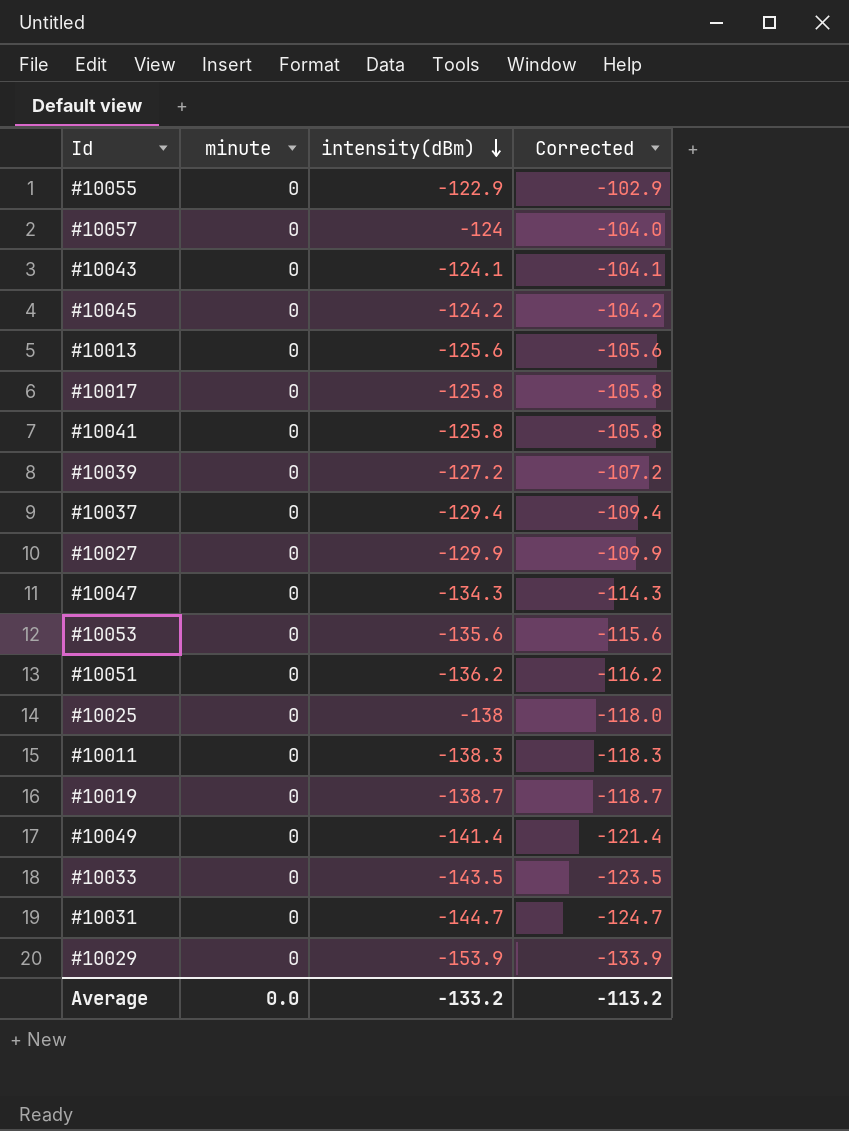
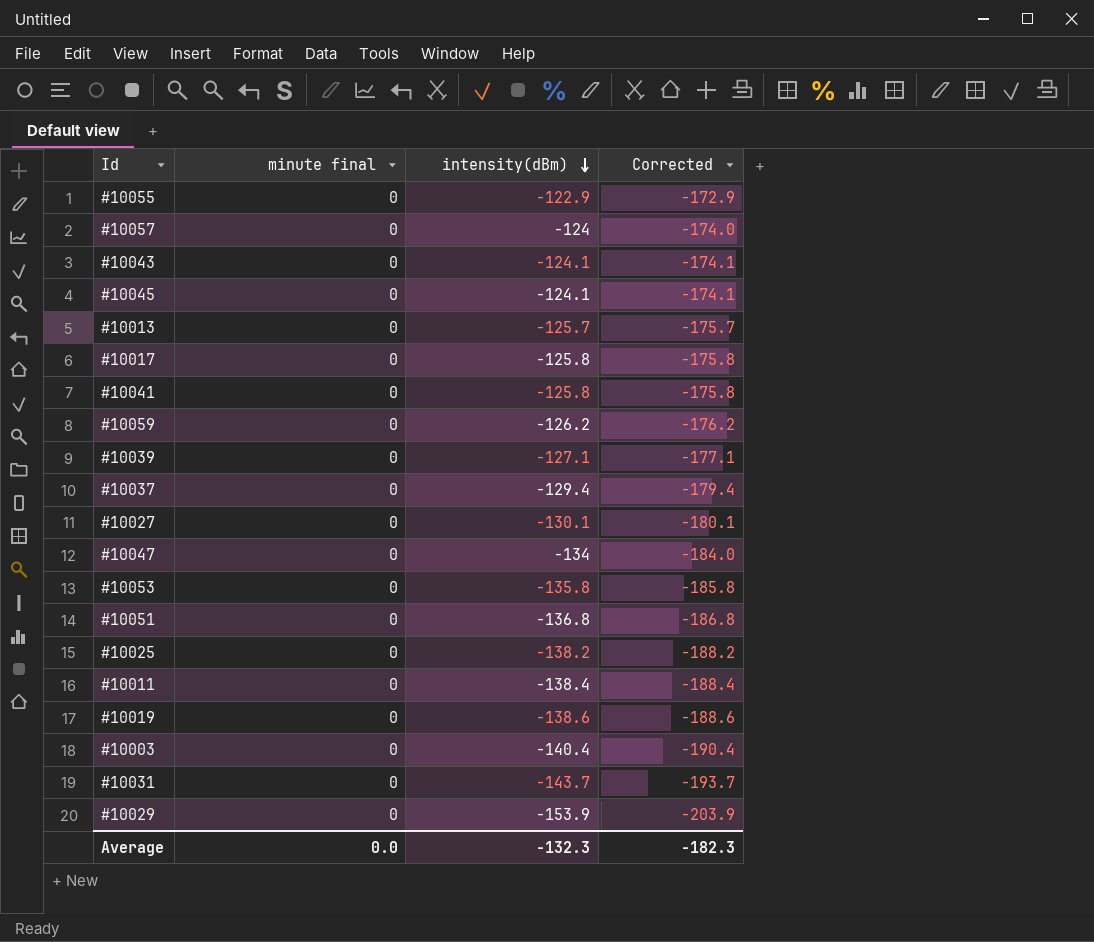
column name: minute -> minute final
column Corrected | formula: [intensity(dBm)] + 20 -> [intensity(dBm)] - 50
row #10049: 0 | -141.4 | -121.4 -> none
row #10033: 0 | -143.5 | -123.5 -> none
#10045 | intensity(dBm): -124.2 -> -124.1
#10013 | intensity(dBm): -125.6 -> -125.7
row #10059: none -> 0 | -126.2 | -176.2
#10039 | intensity(dBm): -127.2 -> -127.1
#10027 | intensity(dBm): -129.9 -> -130.1
#10047 | intensity(dBm): -134.3 -> -134
#10053 | intensity(dBm): -135.6 -> -135.8
#10051 | intensity(dBm): -136.2 -> -136.8
#10025 | intensity(dBm): -138 -> -138.2
#10011 | intensity(dBm): -138.3 -> -138.4
#10019 | intensity(dBm): -138.7 -> -138.6
row #10003: none -> 0 | -140.4 | -190.4
#10031 | intensity(dBm): -144.7 -> -143.7
Average | intensity(dBm): -133.2 -> -132.3
Average | Corrected: -113.2 -> -182.3

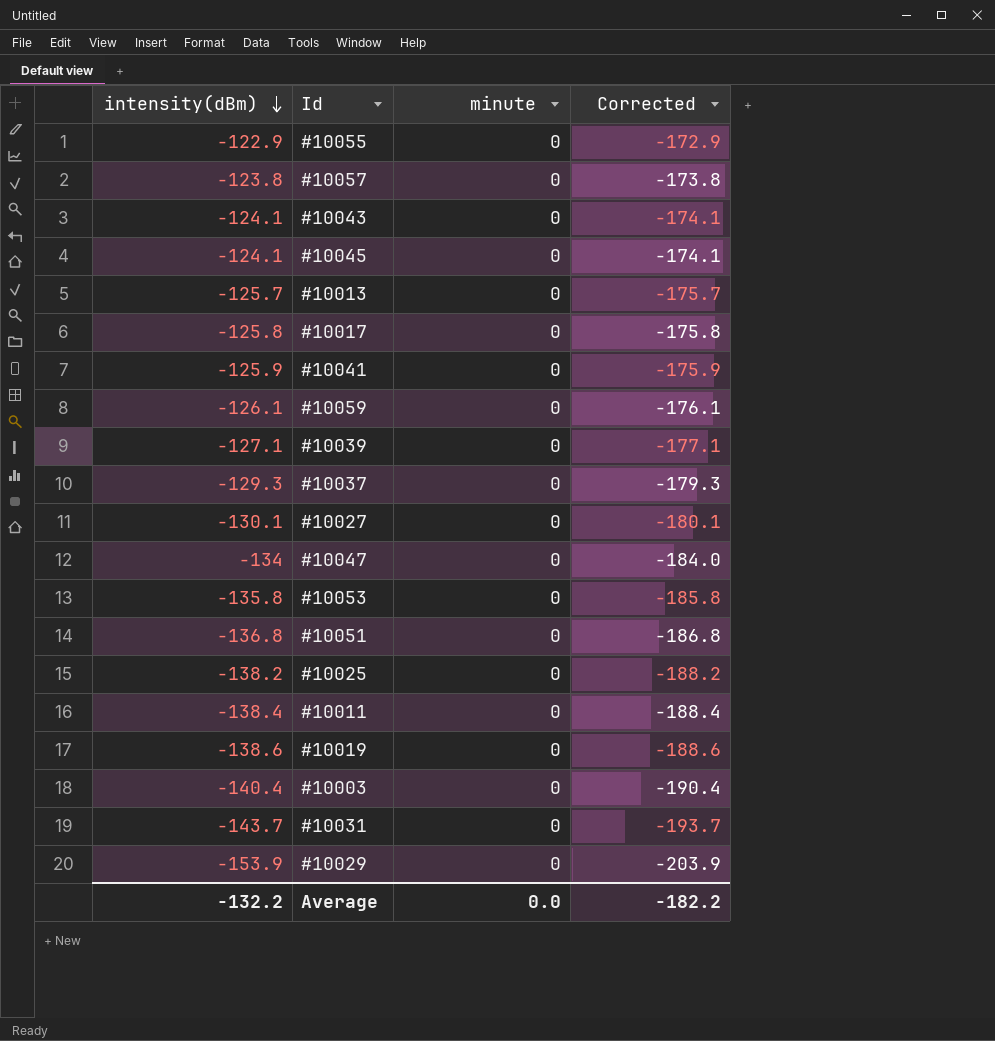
column intensity(dBm) | position: 3 -> 1
column name: minute final -> minute
#10057 | intensity(dBm): -124 -> -123.8
#10057 | Corrected: -174.0 -> -173.8
#10041 | intensity(dBm): -125.8 -> -125.9
#10041 | Corrected: -175.8 -> -175.9
#10059 | intensity(dBm): -126.2 -> -126.1
#10059 | Corrected: -176.2 -> -176.1
#10037 | intensity(dBm): -129.4 -> -129.3
#10037 | Corrected: -179.4 -> -179.3
Average | intensity(dBm): -132.3 -> -132.2
Average | Corrected: -182.3 -> -182.2

